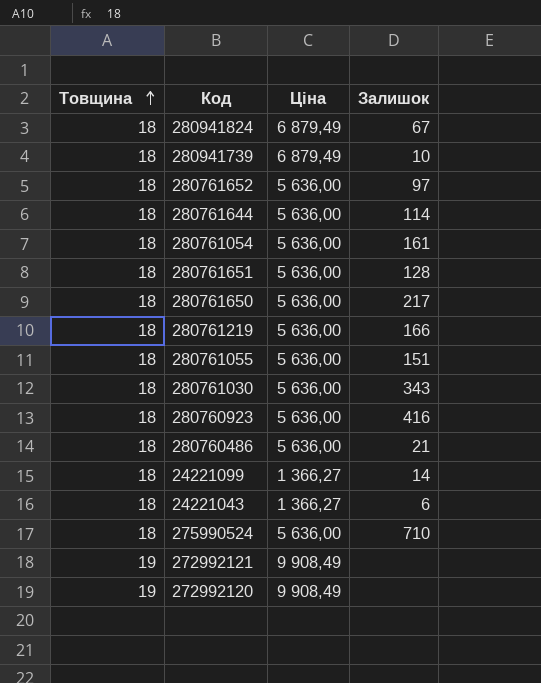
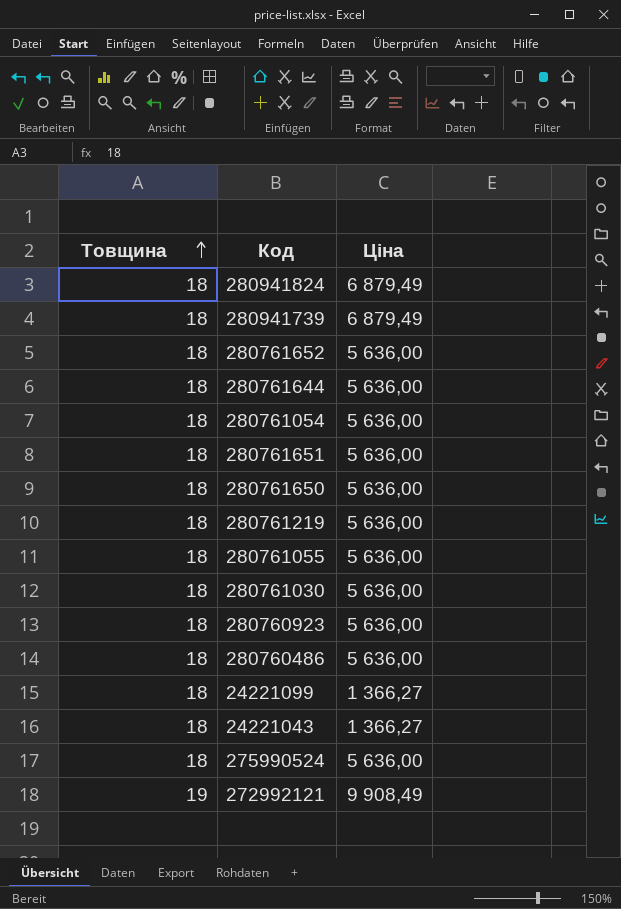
column Залишок | position: 4 -> none
row 272992120: 19 | 9 908,49 | none -> none

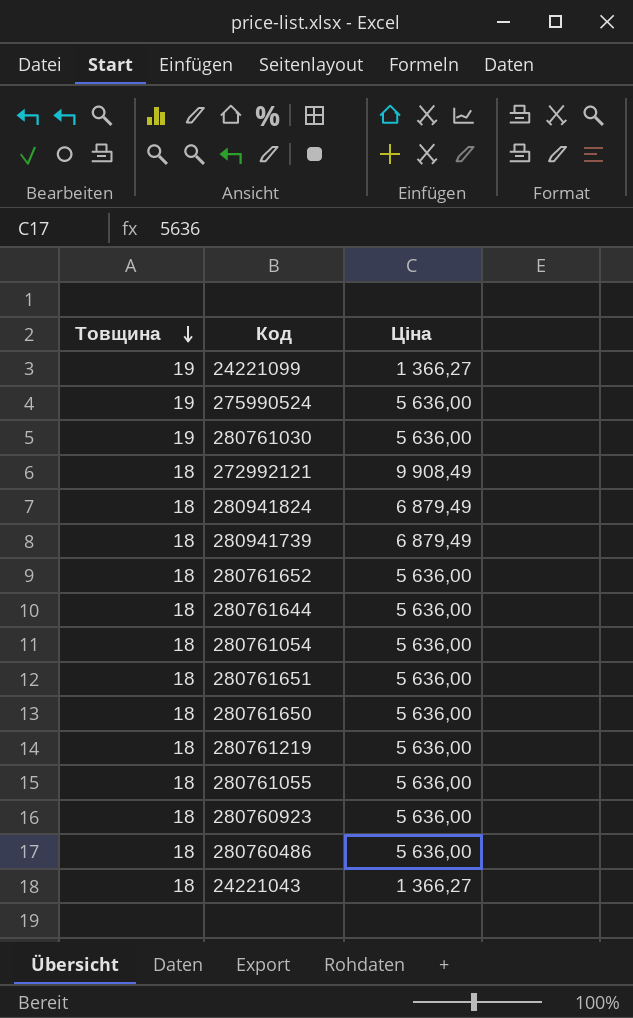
row order: Товщина ascending -> Товщина descending
24221099 | Товщина: 18 -> 19
275990524 | Товщина: 18 -> 19
280761030 | Товщина: 18 -> 19
272992121 | Товщина: 19 -> 18

